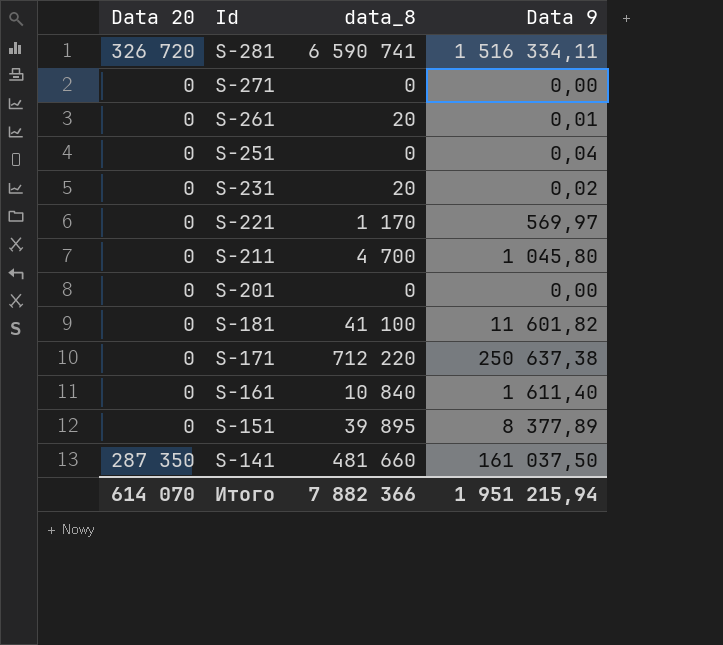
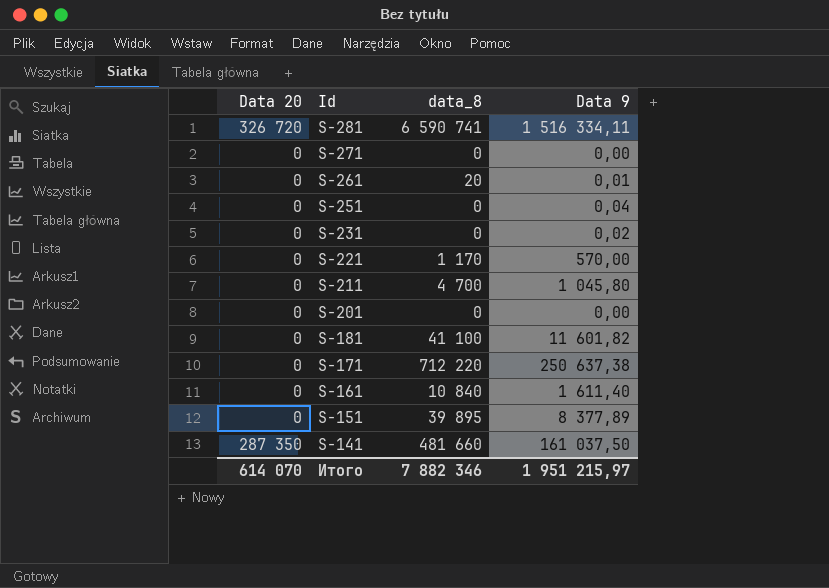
S-231 | data_8: 20 -> 0
S-221 | Data 9: 569,97 -> 570,00
Итого | data_8: 7 882 366 -> 7 882 346
Итого | Data 9: 1 951 215,94 -> 1 951 215,97

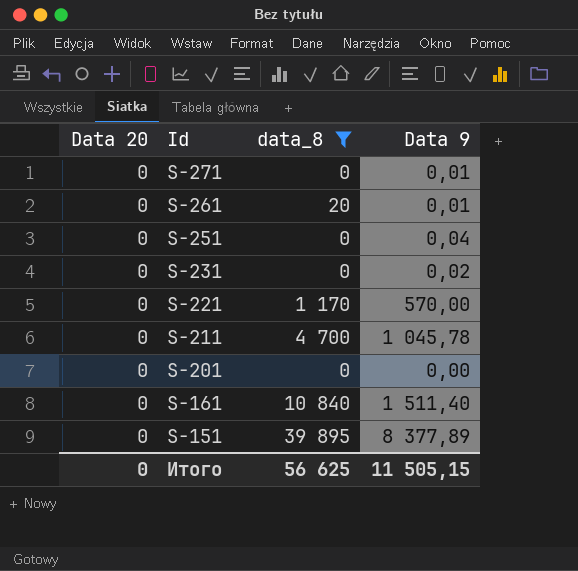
filter: none -> data_8 <= 39 895
S-271 | Data 9: 0,00 -> 0,01
S-211 | Data 9: 1 045,80 -> 1 045,78
S-161 | Data 9: 1 611,40 -> 1 511,40
Итого | Data 20: 614 070 -> 0
Итого | data_8: 7 882 346 -> 56 625
Итого | Data 9: 1 951 215,97 -> 11 505,15

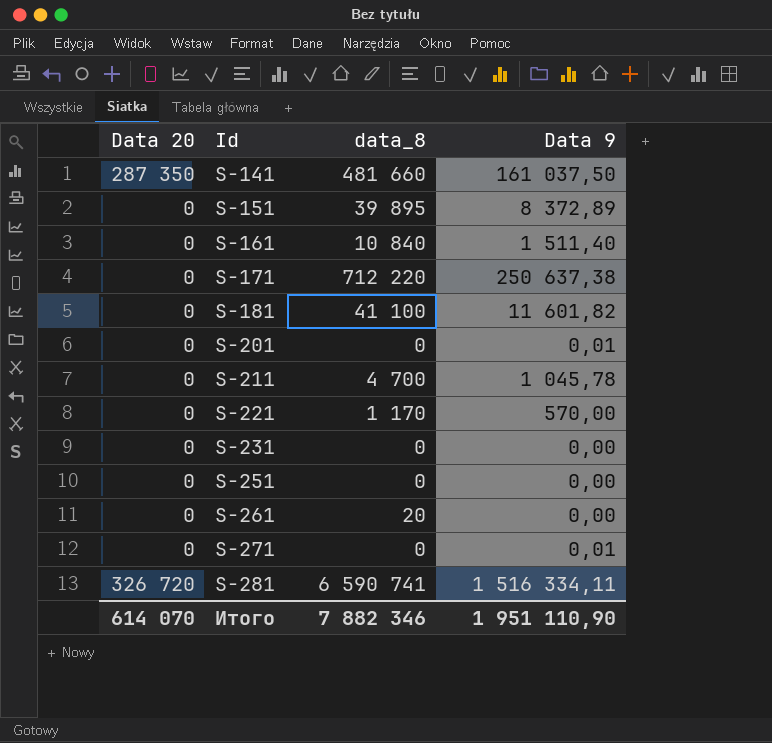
filter: data_8 <= 39 895 -> none
row order: Id descending -> Id ascending
S-151 | Data 9: 8 377,89 -> 8 372,89
S-201 | Data 9: 0,00 -> 0,01
S-231 | Data 9: 0,02 -> 0,00
S-251 | Data 9: 0,04 -> 0,00
S-261 | Data 9: 0,01 -> 0,00
Итого | Data 20: 0 -> 614 070
Итого | data_8: 56 625 -> 7 882 346
Итого | Data 9: 11 505,15 -> 1 951 110,90

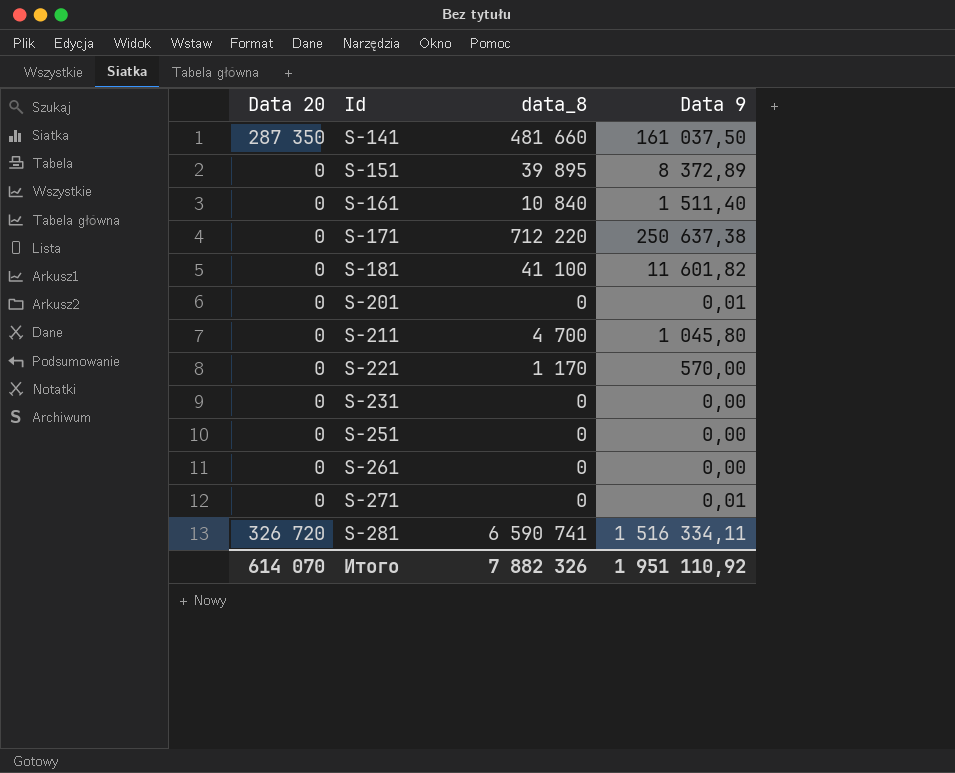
S-211 | Data 9: 1 045,78 -> 1 045,80
S-261 | data_8: 20 -> 0
Итого | data_8: 7 882 346 -> 7 882 326
Итого | Data 9: 1 951 110,90 -> 1 951 110,92

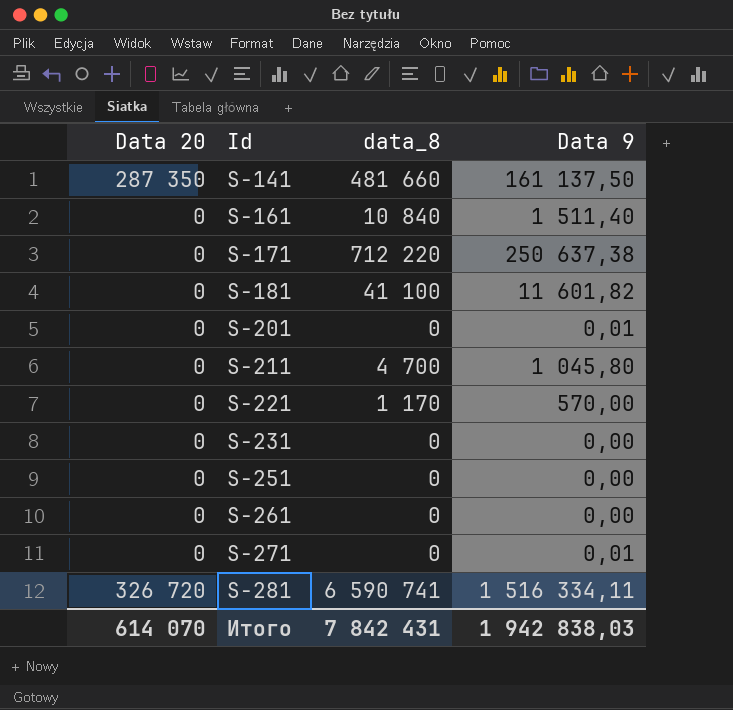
row S-151: 0 | 39 895 | 8 372,89 -> none
S-141 | Data 9: 161 037,50 -> 161 137,50
Итого | data_8: 7 882 326 -> 7 842 431
Итого | Data 9: 1 951 110,92 -> 1 942 838,03

